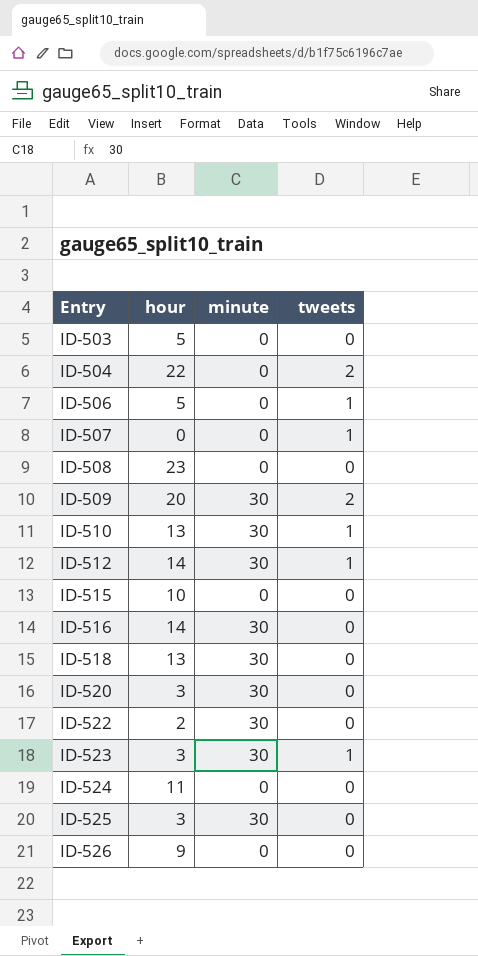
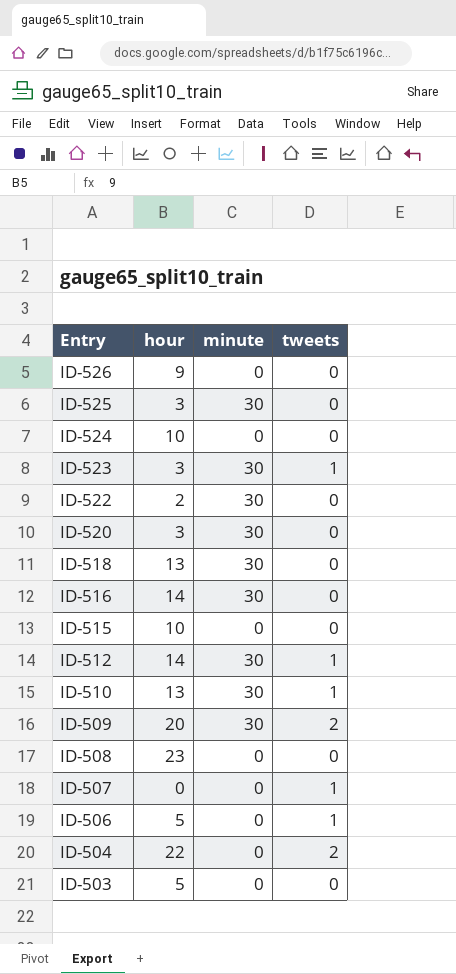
row order: Entry ascending -> Entry descending
ID-524 | hour: 11 -> 10

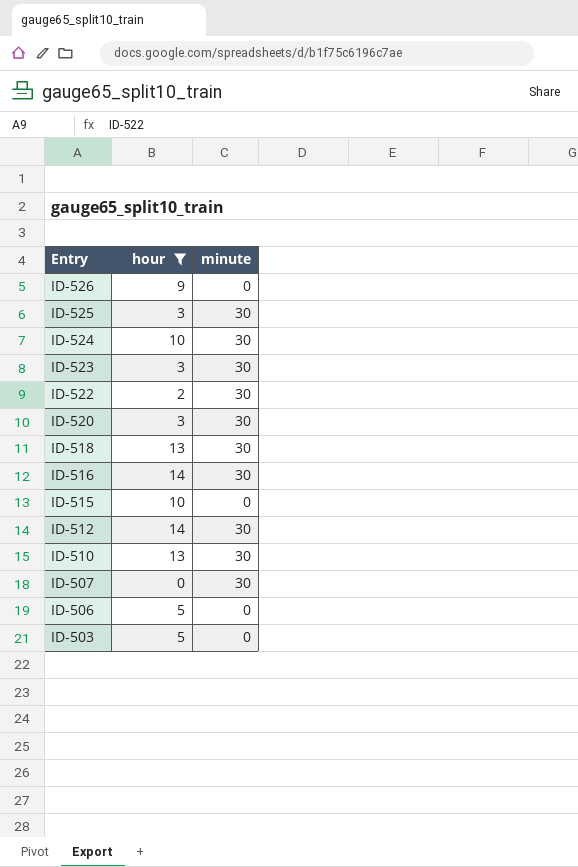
filter: none -> hour <= 14
column tweets | position: 4 -> none
ID-524 | minute: 0 -> 30
ID-507 | minute: 0 -> 30

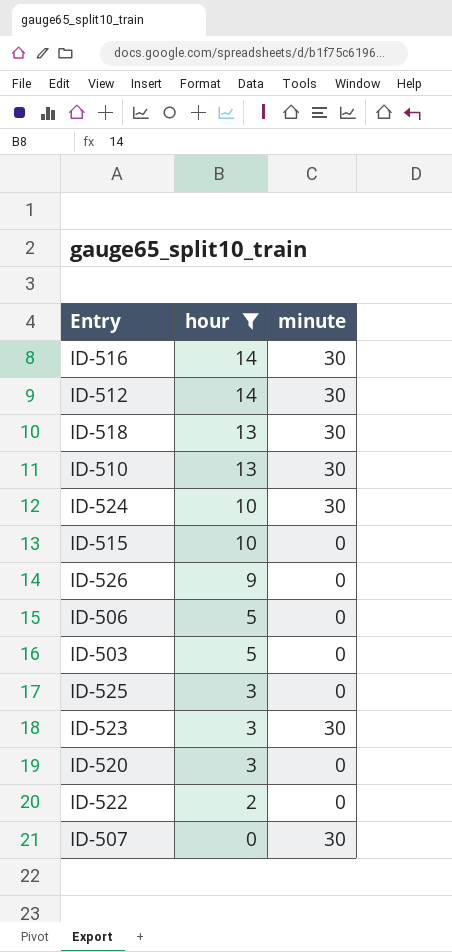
row order: Entry descending -> hour descending
ID-525 | minute: 30 -> 0
ID-520 | minute: 30 -> 0
ID-522 | minute: 30 -> 0

